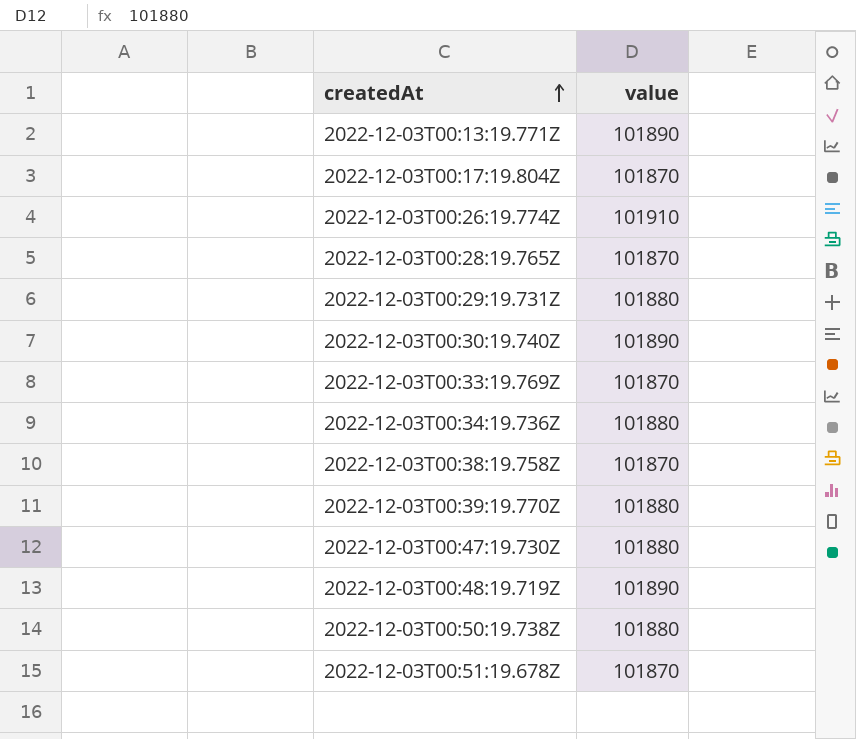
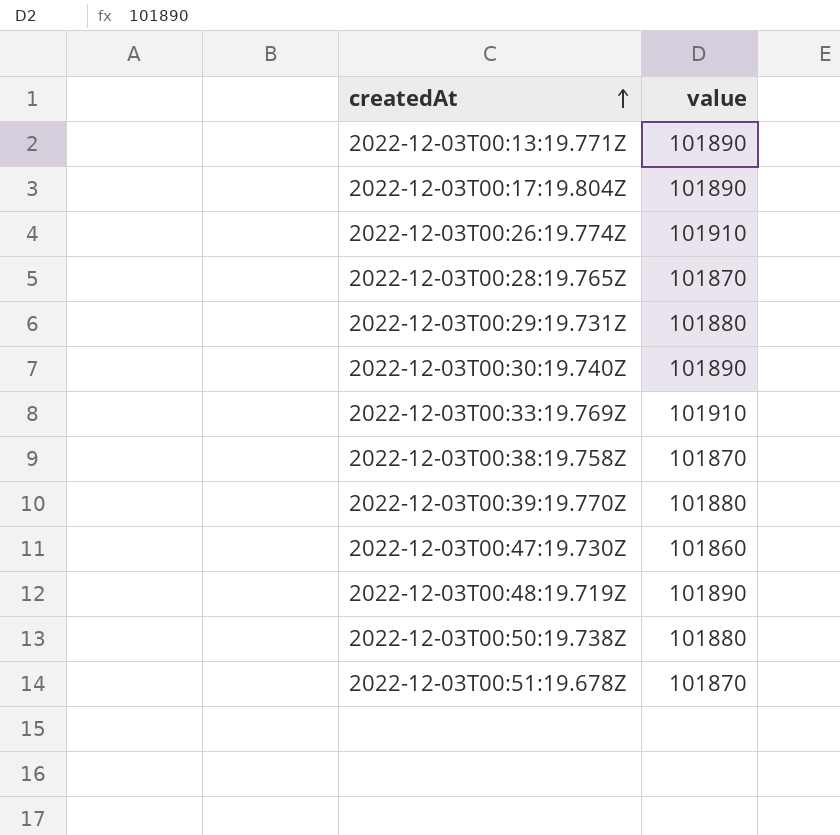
row 2022-12-03T00:34:19.736Z: 101880 -> none
2022-12-03T00:17:19.804Z | value: 101870 -> 101890
2022-12-03T00:33:19.769Z | value: 101870 -> 101910
2022-12-03T00:47:19.730Z | value: 101880 -> 101860

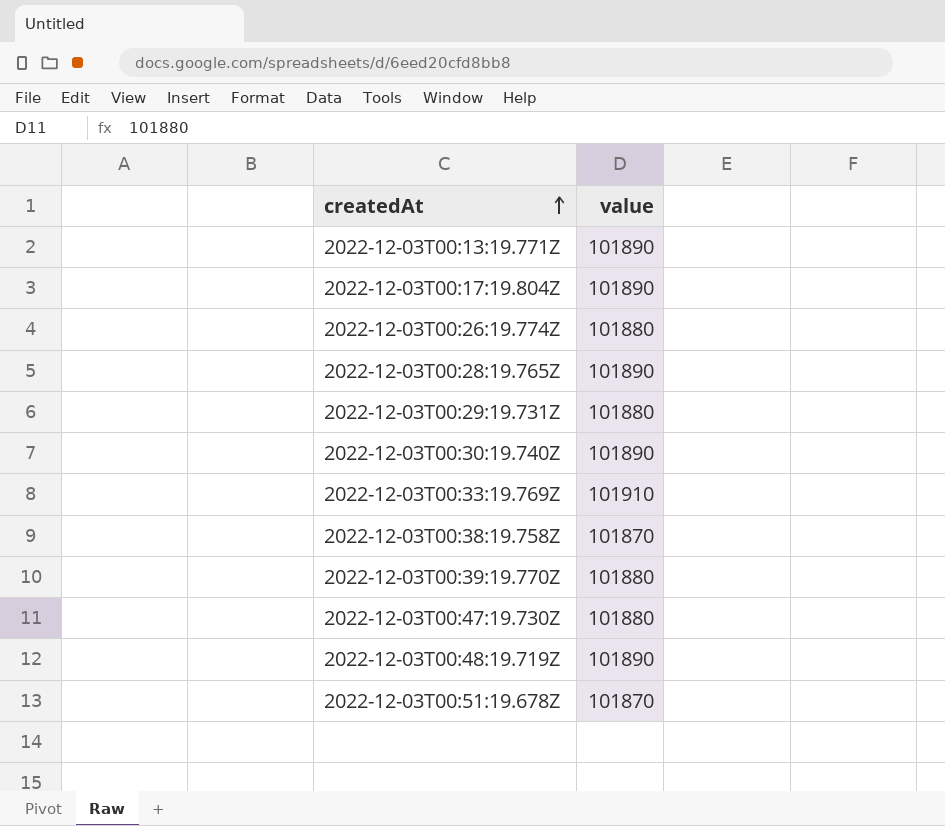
row 2022-12-03T00:50:19.738Z: 101880 -> none
2022-12-03T00:26:19.774Z | value: 101910 -> 101880
2022-12-03T00:28:19.765Z | value: 101870 -> 101890
2022-12-03T00:47:19.730Z | value: 101860 -> 101880

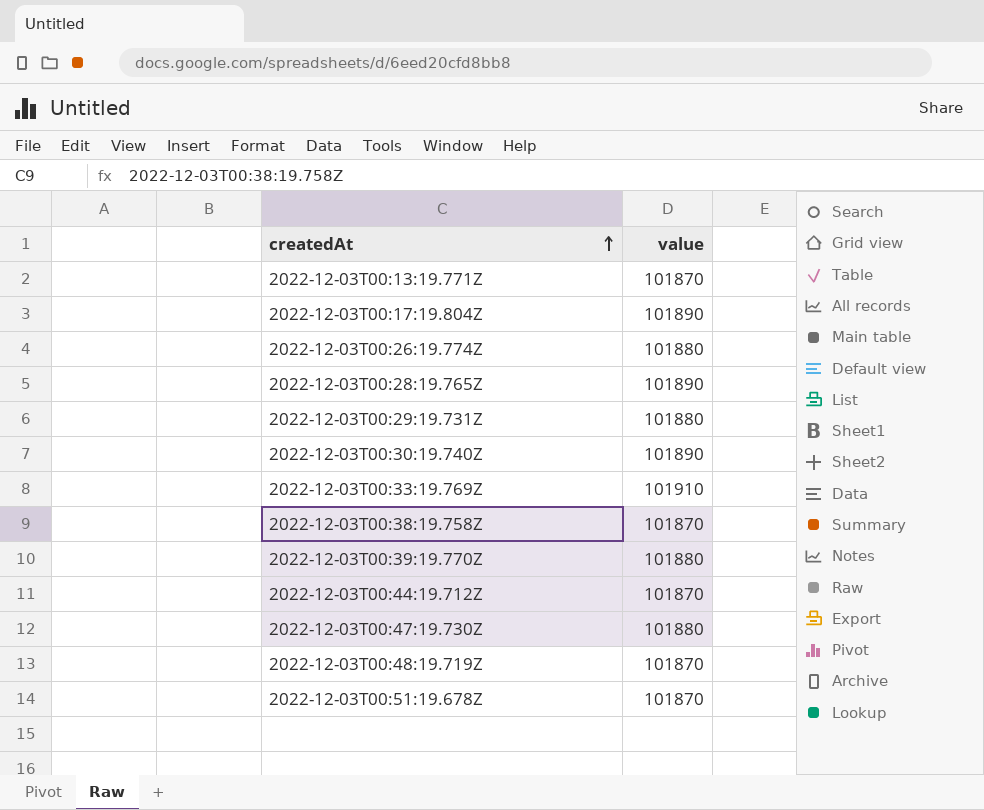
2022-12-03T00:13:19.771Z | value: 101890 -> 101870
row 2022-12-03T00:44:19.712Z: none -> 101870
2022-12-03T00:48:19.719Z | value: 101890 -> 101870

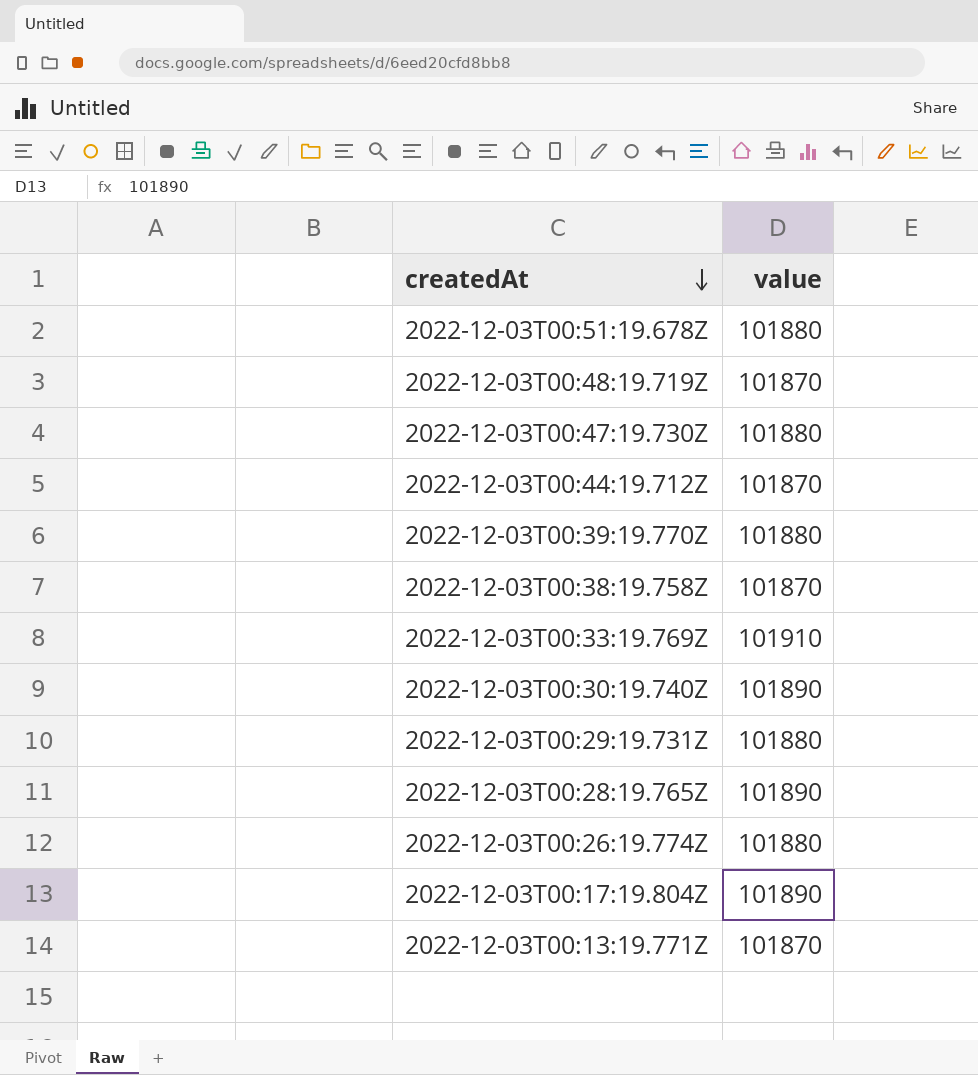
row order: createdAt ascending -> createdAt descending
2022-12-03T00:51:19.678Z | value: 101870 -> 101880

